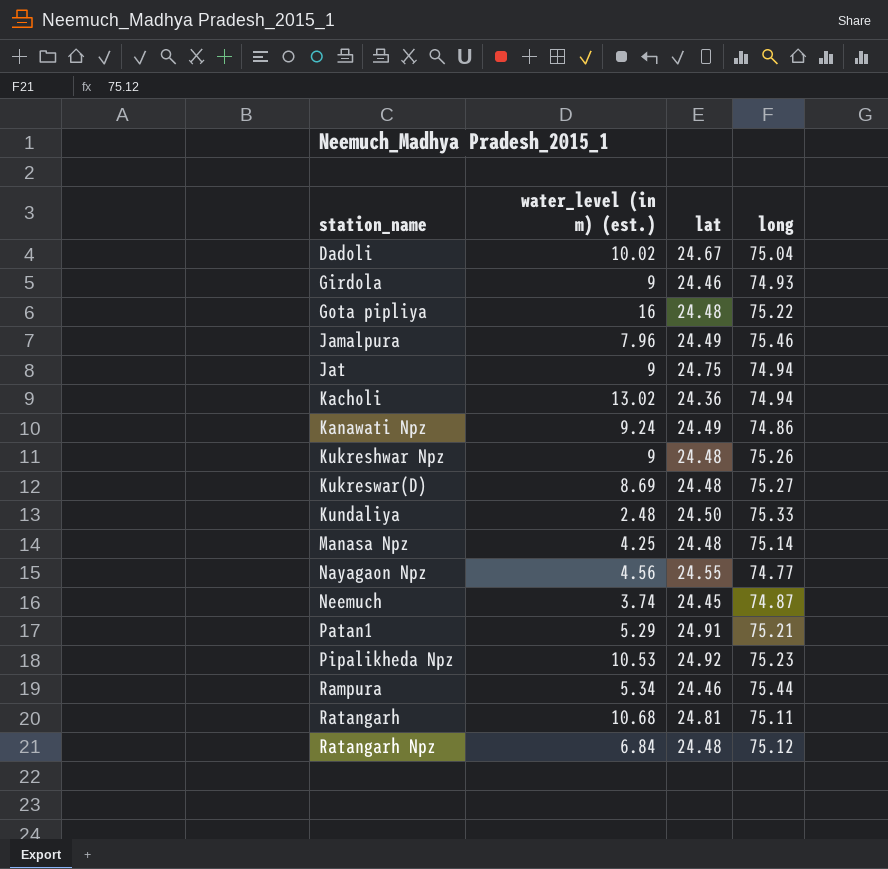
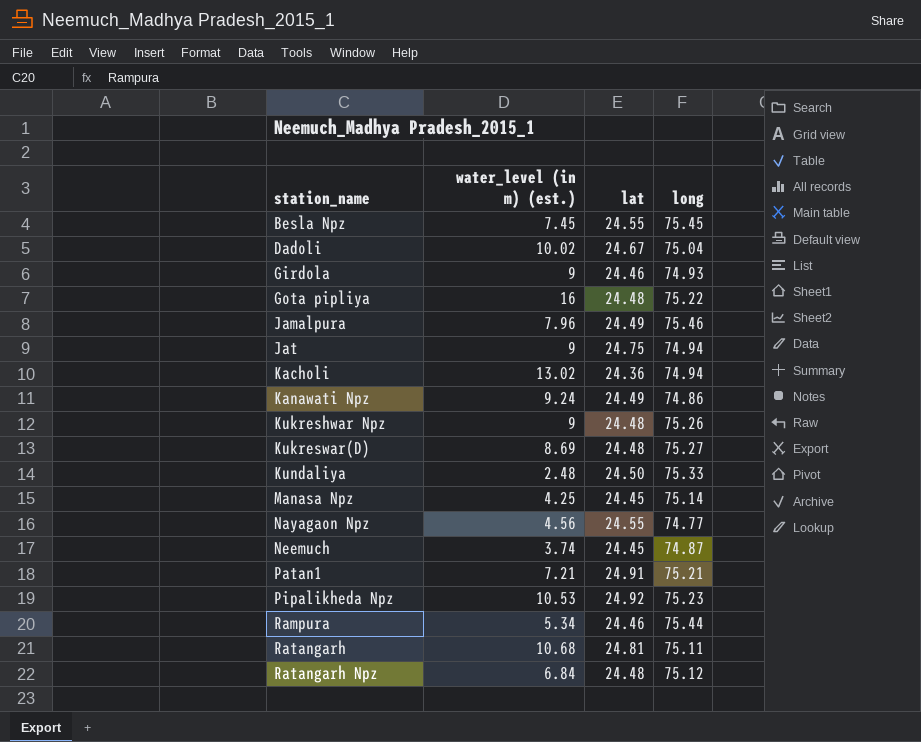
row Besla Npz: none -> 7.45 | 24.55 | 75.45
Manasa Npz | lat: 24.48 -> 24.45
Patan1 | water_level (in m) (est.): 5.29 -> 7.21

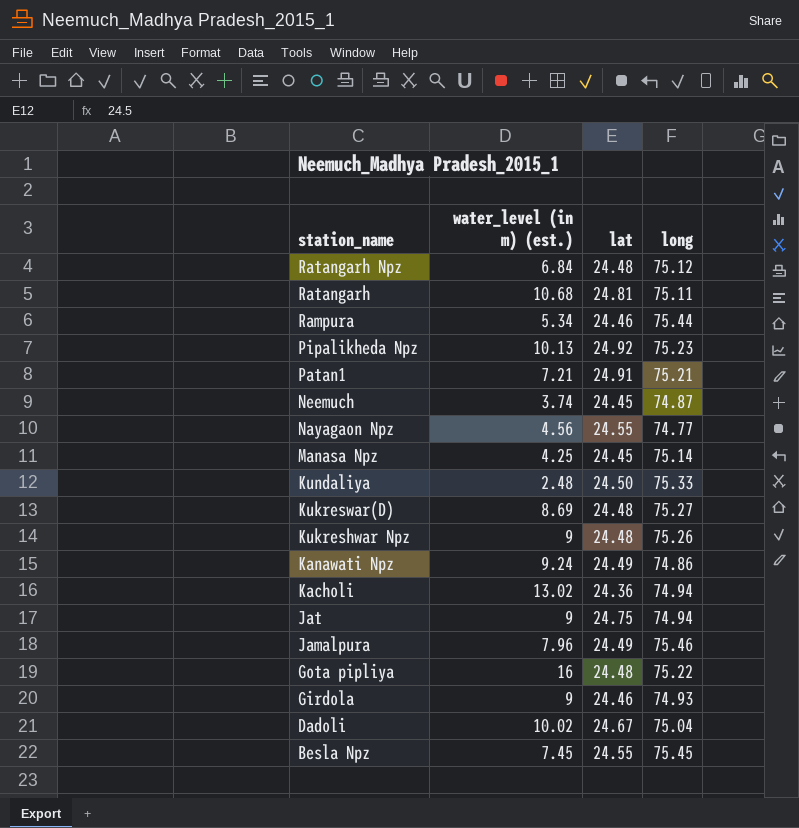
row order: station_name ascending -> station_name descending
Pipalikheda Npz | water_level (in m) (est.): 10.53 -> 10.13

